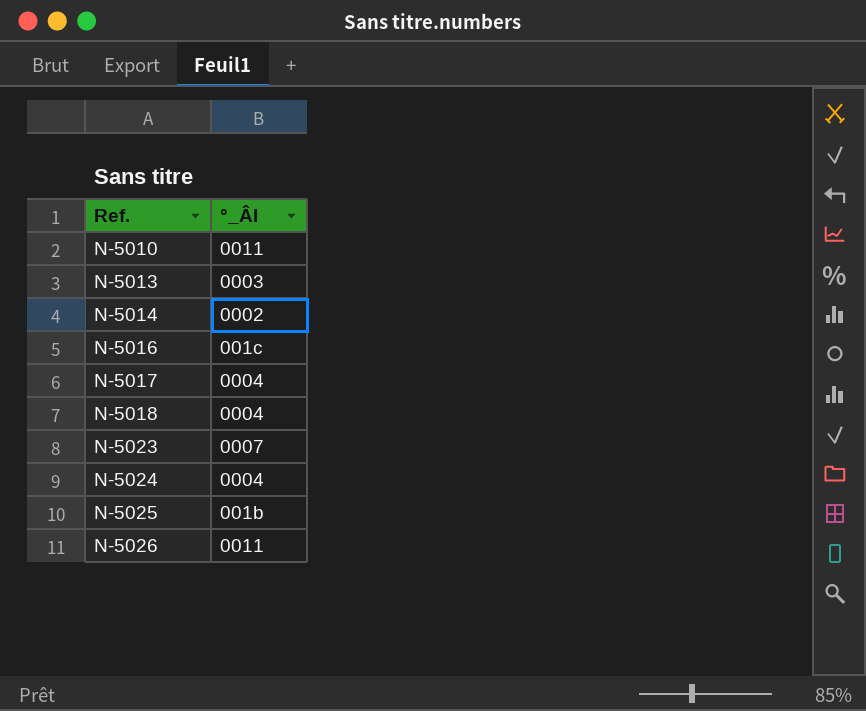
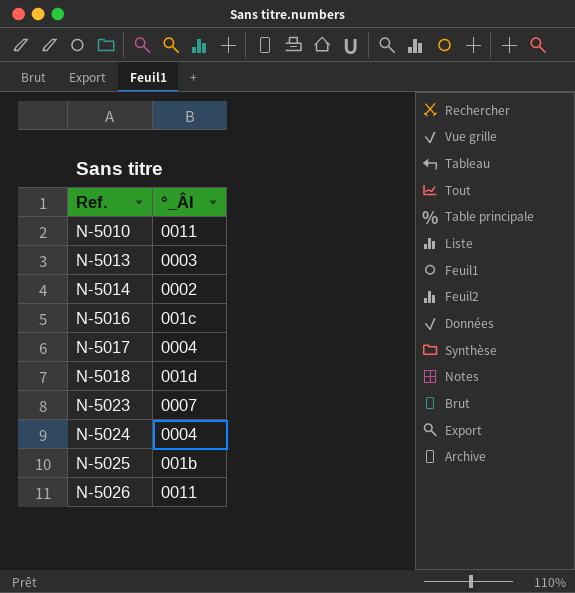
N-5018 | °_ÂI: 0004 -> 001d

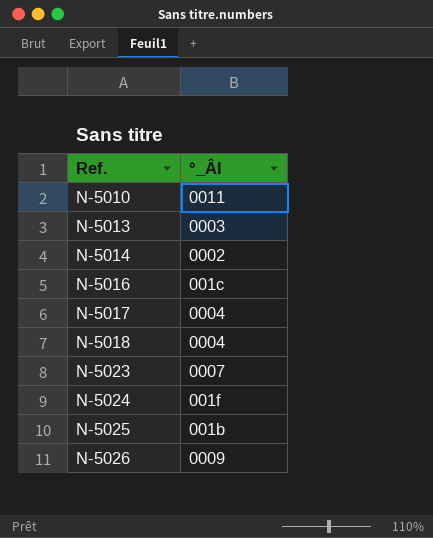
N-5018 | °_ÂI: 001d -> 0004
N-5024 | °_ÂI: 0004 -> 001f
N-5026 | °_ÂI: 0011 -> 0009

